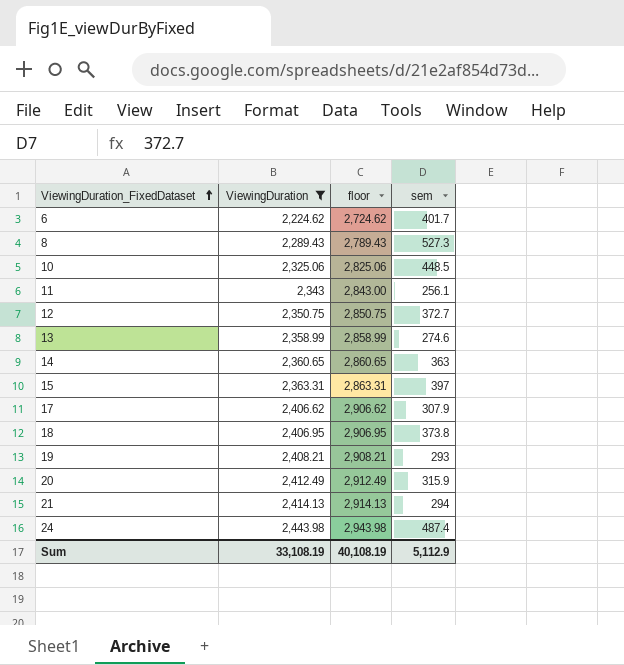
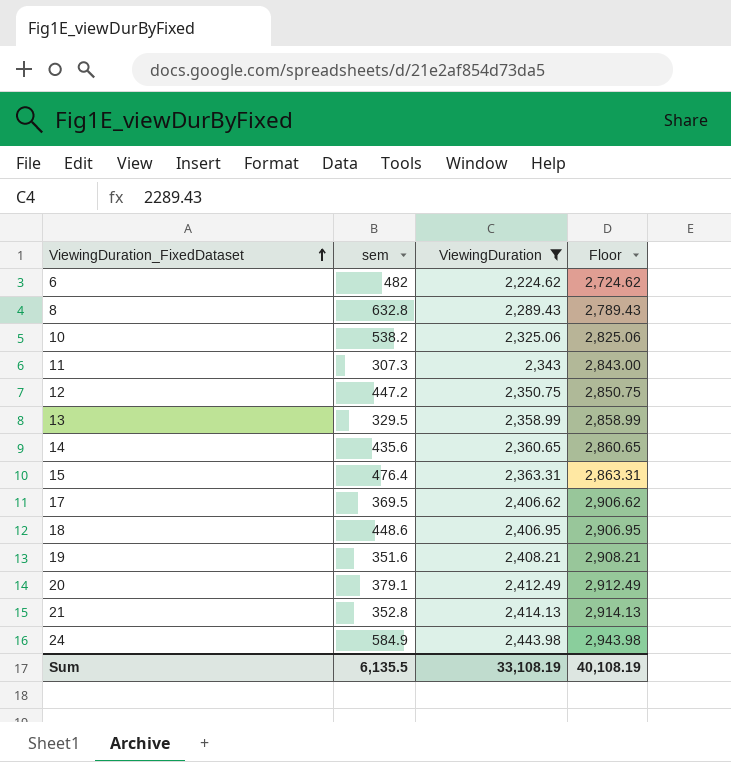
column sem | position: 4 -> 2
column name: floor -> Floor
6 | sem: 401.7 -> 482
8 | sem: 527.3 -> 632.8
10 | sem: 448.5 -> 538.2
11 | sem: 256.1 -> 307.3
12 | sem: 372.7 -> 447.2
13 | sem: 274.6 -> 329.5
14 | sem: 363 -> 435.6
15 | sem: 397 -> 476.4
17 | sem: 307.9 -> 369.5
18 | sem: 373.8 -> 448.6
19 | sem: 293 -> 351.6
20 | sem: 315.9 -> 379.1
21 | sem: 294 -> 352.8
24 | sem: 487.4 -> 584.9
Sum | sem: 5,112.9 -> 6,135.5

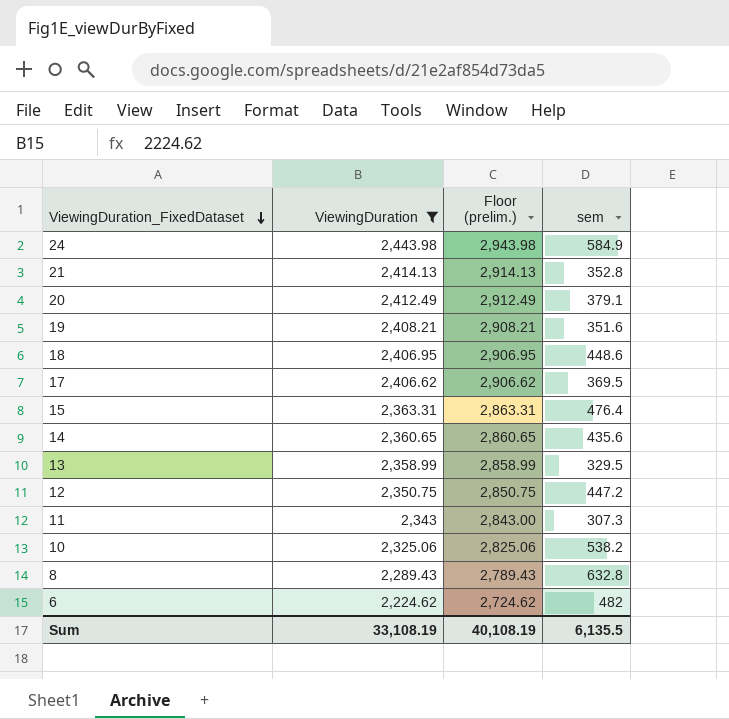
row order: ViewingDuration_FixedDataset ascending -> ViewingDuration_FixedDataset descending
column name: Floor -> Floor (prelim.)
column sem | position: 2 -> 4

